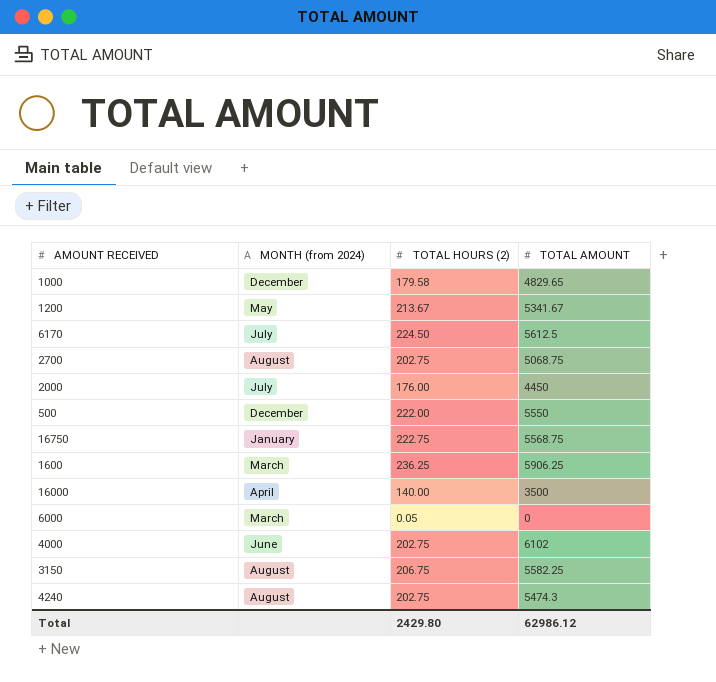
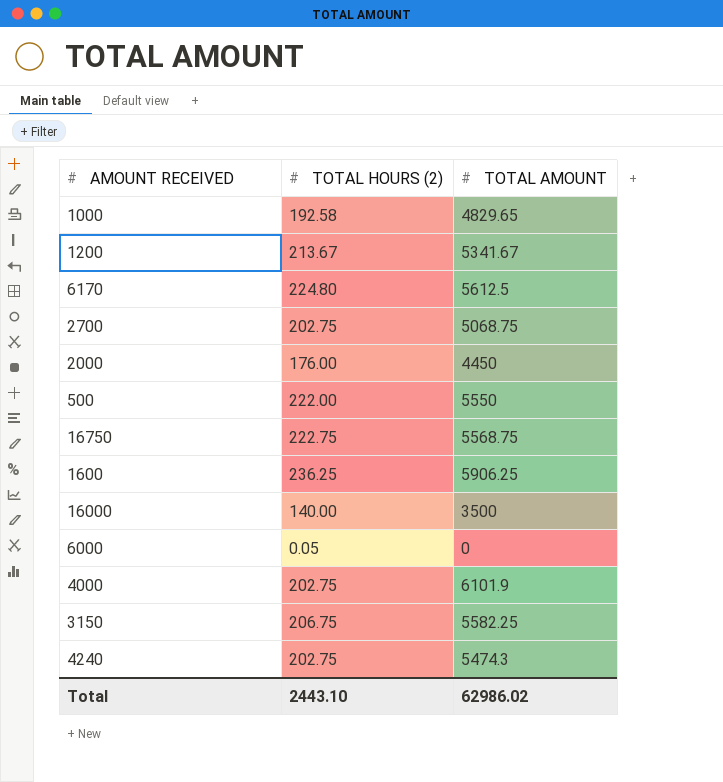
column MONTH (from 2024) | position: 2 -> none
1000 | TOTAL HOURS (2): 179.58 -> 192.58
6170 | TOTAL HOURS (2): 224.50 -> 224.80
4000 | TOTAL AMOUNT: 6102 -> 6101.9
Total | TOTAL HOURS (2): 2429.80 -> 2443.10
Total | TOTAL AMOUNT: 62986.12 -> 62986.02

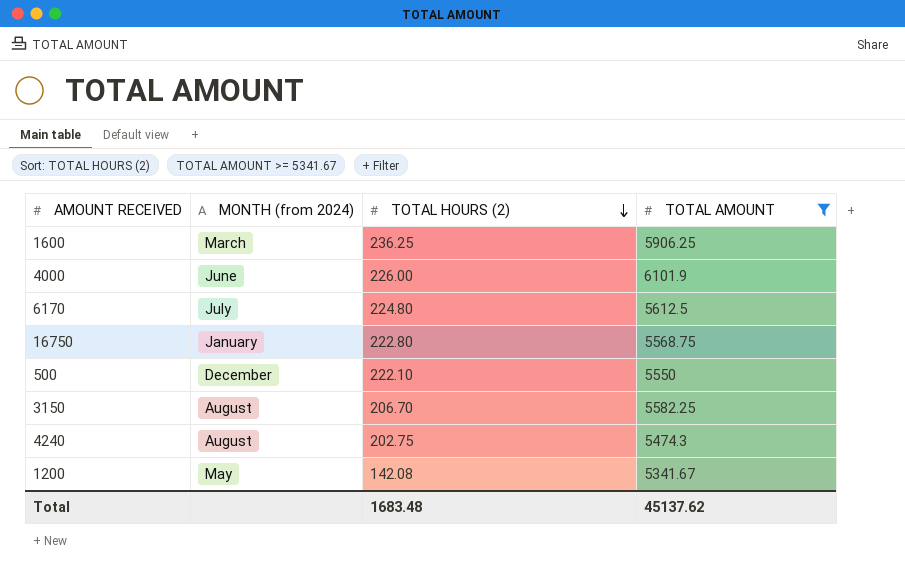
filter: none -> TOTAL AMOUNT >= 5341.67
row order: none -> TOTAL HOURS (2) descending
column MONTH (from 2024) | position: none -> 2
4000 | TOTAL HOURS (2): 202.75 -> 226.00
16750 | TOTAL HOURS (2): 222.75 -> 222.80
500 | TOTAL HOURS (2): 222.00 -> 222.10
3150 | TOTAL HOURS (2): 206.75 -> 206.70
1200 | TOTAL HOURS (2): 213.67 -> 142.08
Total | TOTAL HOURS (2): 2443.10 -> 1683.48
Total | TOTAL AMOUNT: 62986.02 -> 45137.62

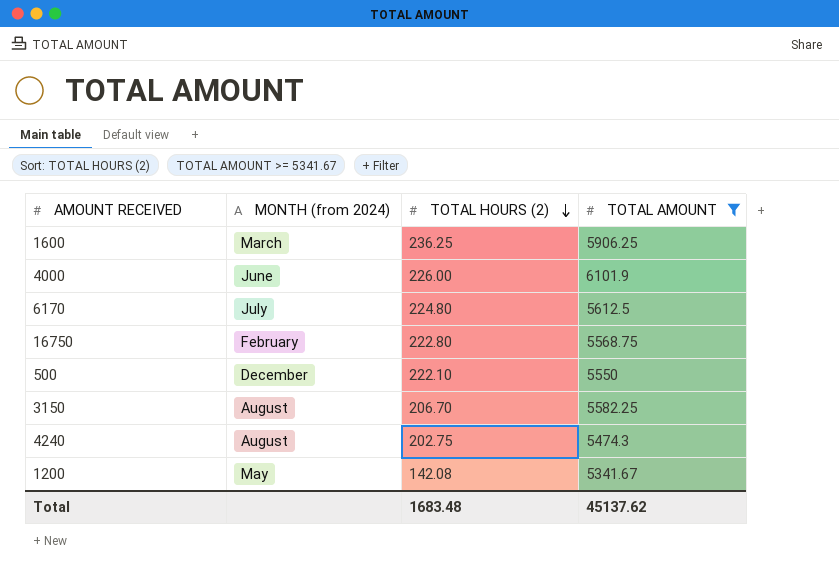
16750 | MONTH (from 2024): January -> February

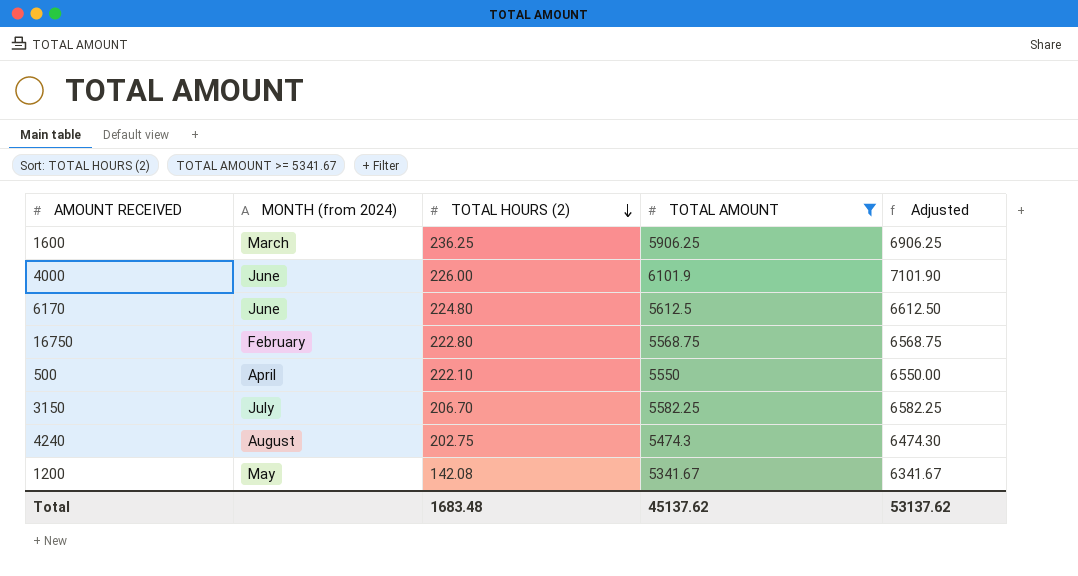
column Adjusted | formula: none -> [TOTAL AMOUNT] + 1000
6170 | MONTH (from 2024): July -> June
500 | MONTH (from 2024): December -> April
3150 | MONTH (from 2024): August -> July

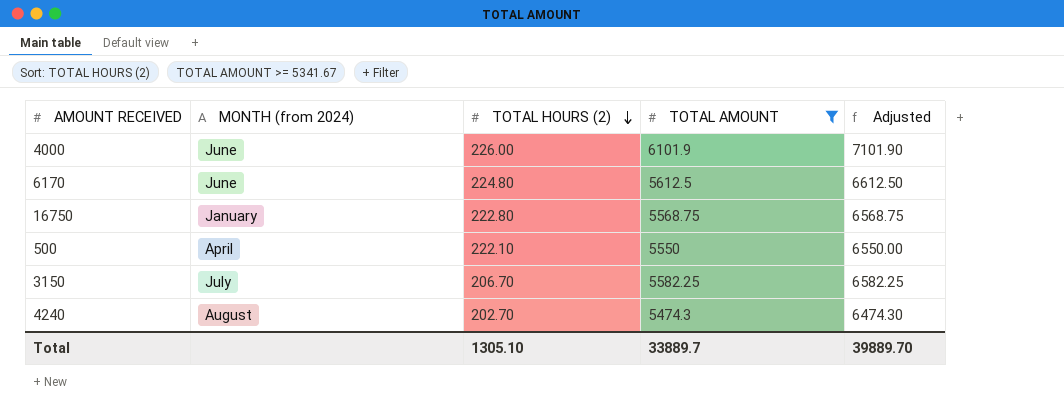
row 1600: March | 236.25 | 5906.25 | 6906.25 -> none
row 1200: May | 142.08 | 5341.67 | 6341.67 -> none
16750 | MONTH (from 2024): February -> January
4240 | TOTAL HOURS (2): 202.75 -> 202.70
Total | TOTAL HOURS (2): 1683.48 -> 1305.10
Total | TOTAL AMOUNT: 45137.62 -> 33889.7
Total | Adjusted: 53137.62 -> 39889.70

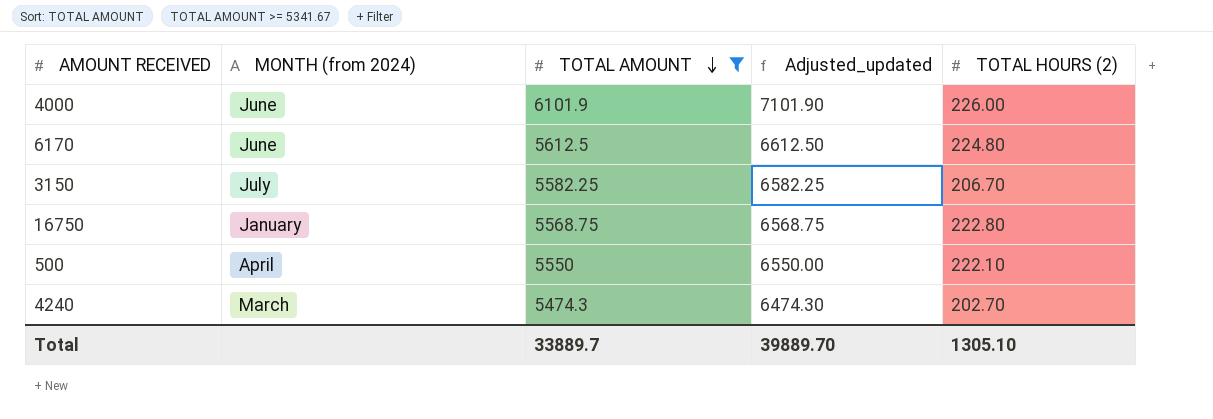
row order: TOTAL HOURS (2) descending -> TOTAL AMOUNT descending
column name: Adjusted -> Adjusted_updated
column TOTAL HOURS (2) | position: 3 -> 5
4240 | MONTH (from 2024): August -> March

